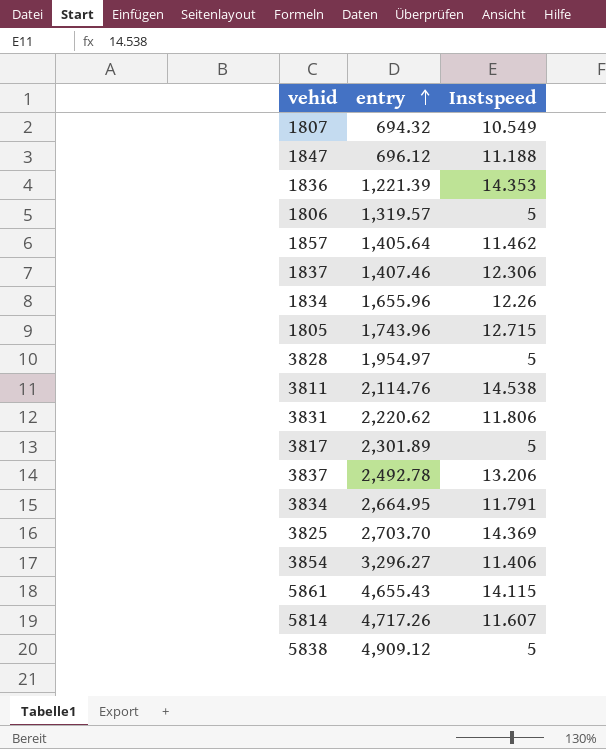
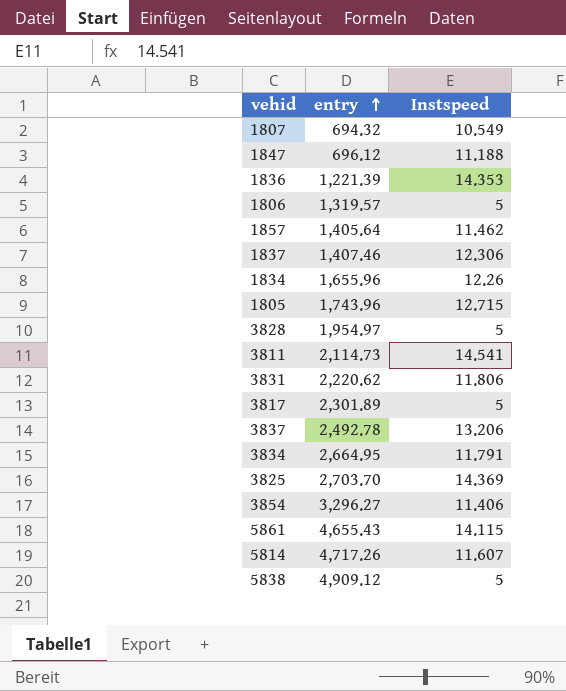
3811 | entry: 2,114.76 -> 2,114.73
3811 | Instspeed: 14.538 -> 14.541

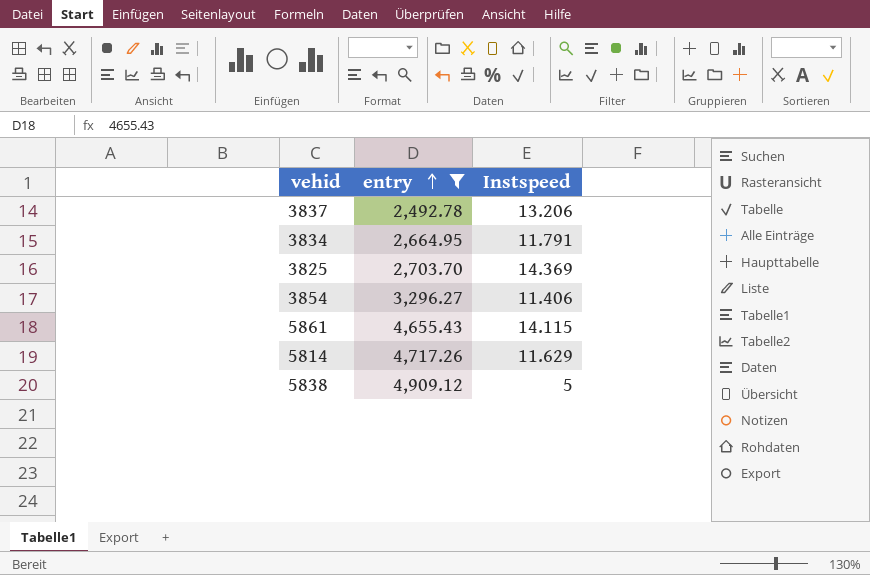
filter: none -> entry >= 2,492.78
5814 | Instspeed: 11.607 -> 11.629

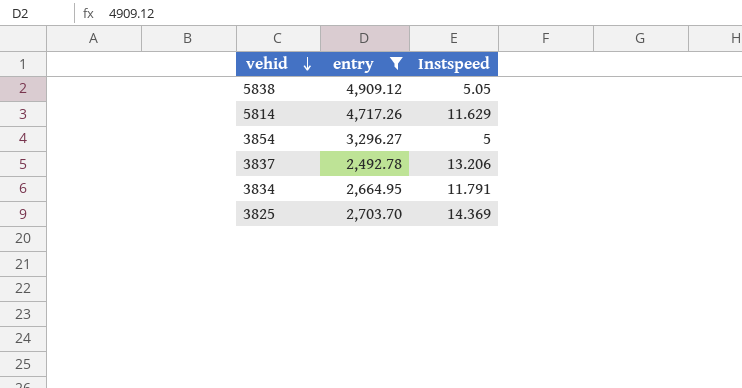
row order: entry ascending -> vehid descending
row 5861: 4,655.43 | 14.115 -> none
5838 | Instspeed: 5 -> 5.05
3854 | Instspeed: 11.406 -> 5

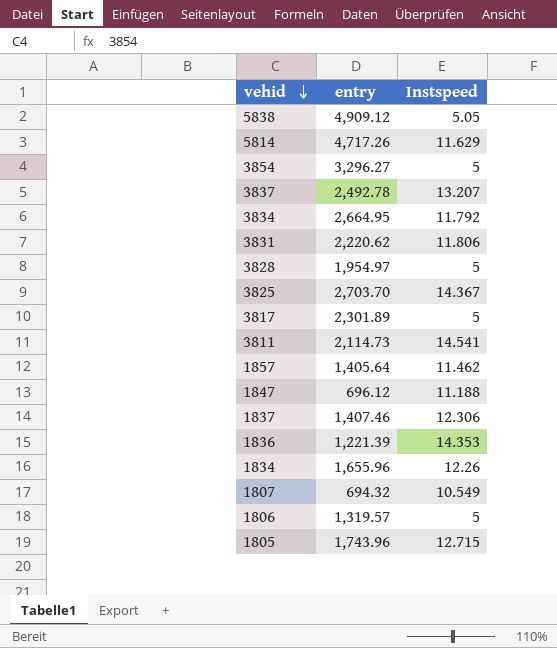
filter: entry >= 2,492.78 -> none
3837 | Instspeed: 13.206 -> 13.207
3834 | Instspeed: 11.791 -> 11.792
3825 | Instspeed: 14.369 -> 14.367

